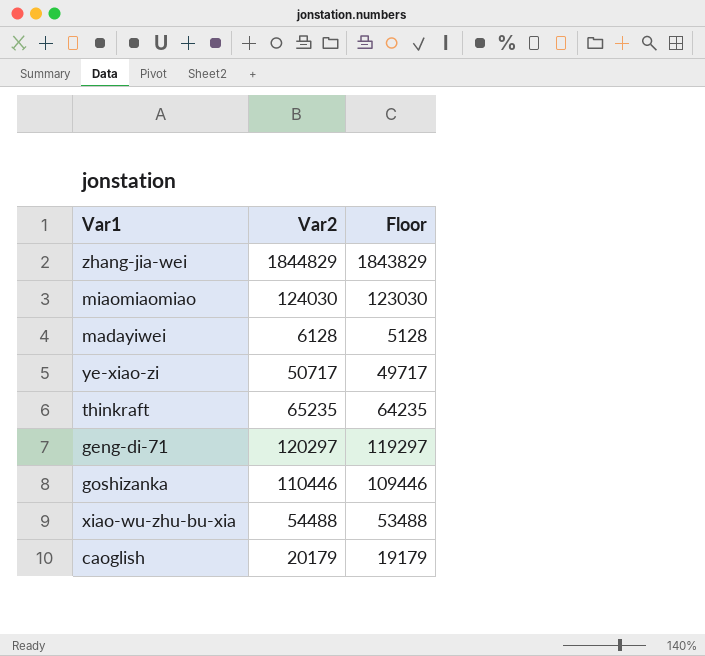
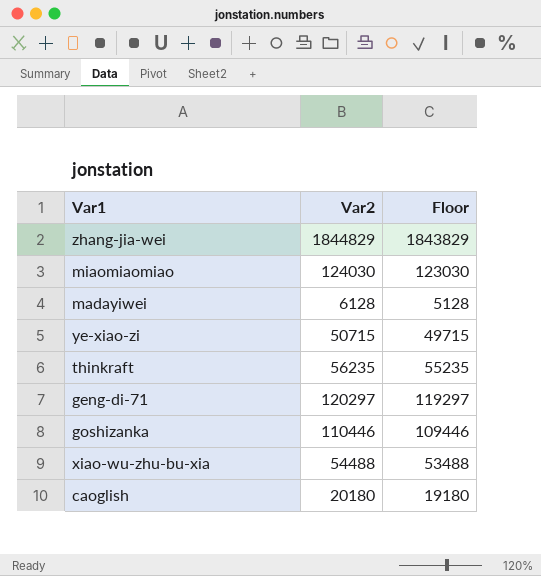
ye-xiao-zi | Var2: 50717 -> 50715
ye-xiao-zi | Floor: 49717 -> 49715
thinkraft | Var2: 65235 -> 56235
thinkraft | Floor: 64235 -> 55235
caoglish | Var2: 20179 -> 20180
caoglish | Floor: 19179 -> 19180

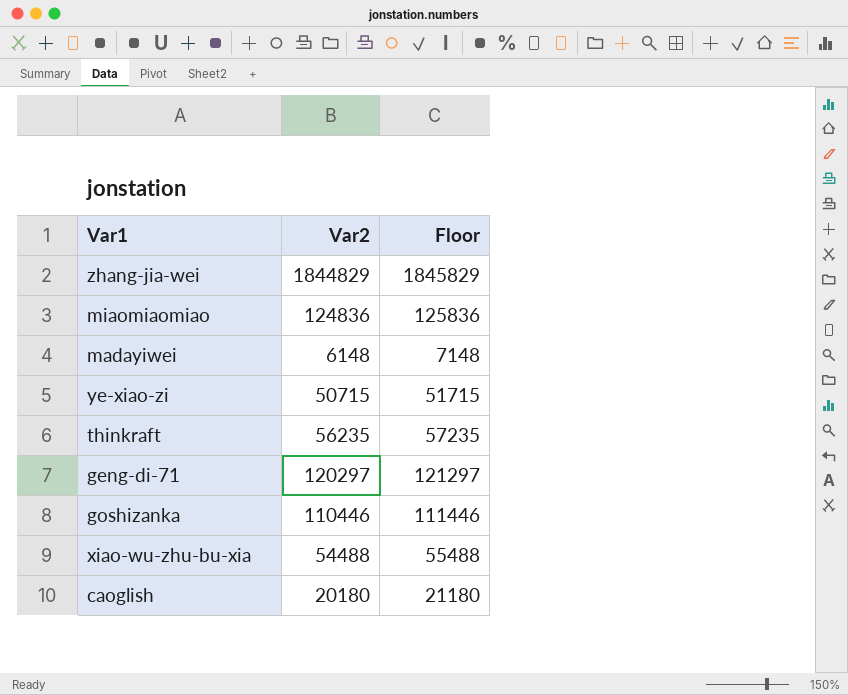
column Floor | formula: [Var2] - 1000 -> [Var2] + 1000
miaomiaomiao | Var2: 124030 -> 124836
madayiwei | Var2: 6128 -> 6148

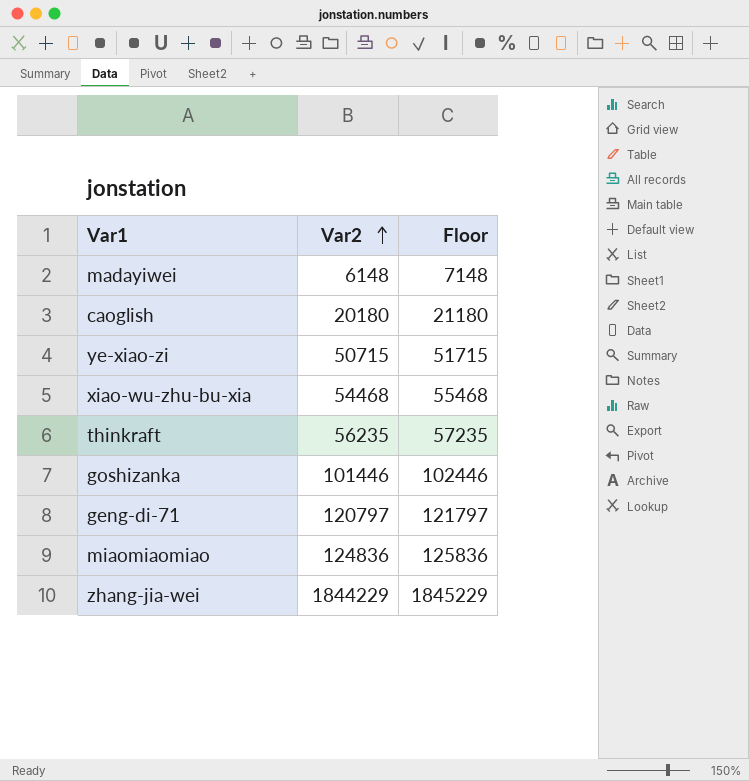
row order: none -> Var2 ascending
xiao-wu-zhu-bu-xia | Var2: 54488 -> 54468
xiao-wu-zhu-bu-xia | Floor: 55488 -> 55468
goshizanka | Var2: 110446 -> 101446
goshizanka | Floor: 111446 -> 102446
geng-di-71 | Var2: 120297 -> 120797
geng-di-71 | Floor: 121297 -> 121797
zhang-jia-wei | Var2: 1844829 -> 1844229
zhang-jia-wei | Floor: 1845829 -> 1845229

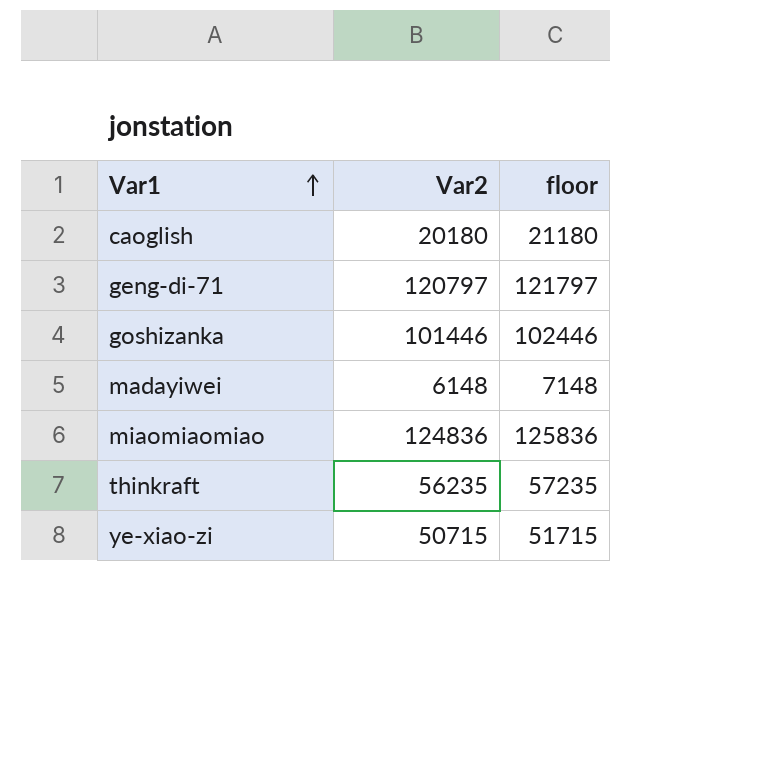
row order: Var2 ascending -> Var1 ascending
column name: Floor -> floor
row xiao-wu-zhu-bu-xia: 54468 | 55468 -> none
row zhang-jia-wei: 1844229 | 1845229 -> none

